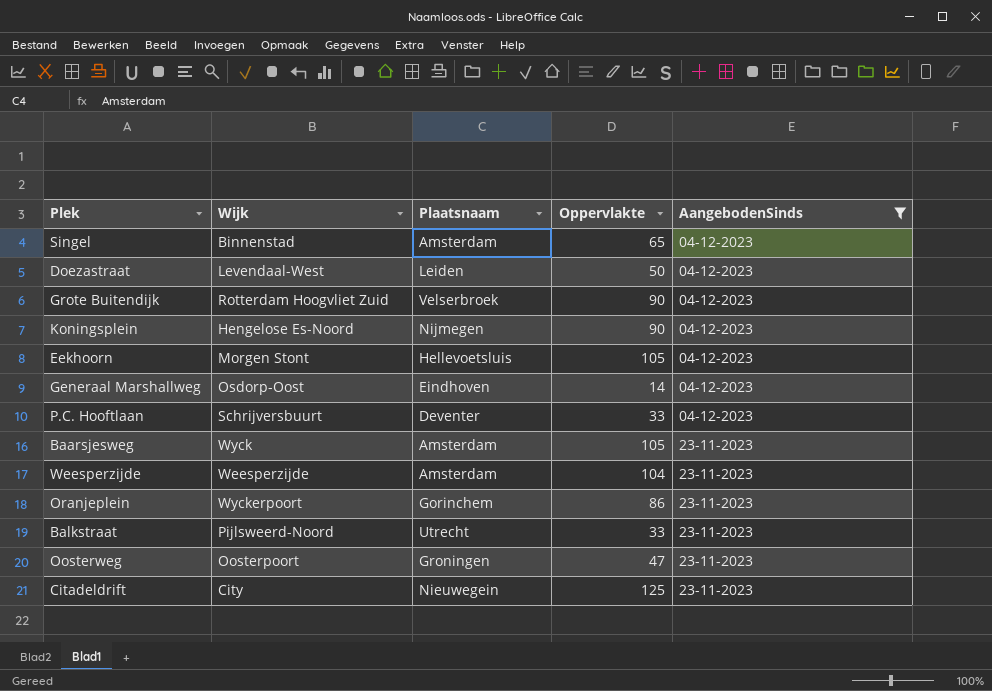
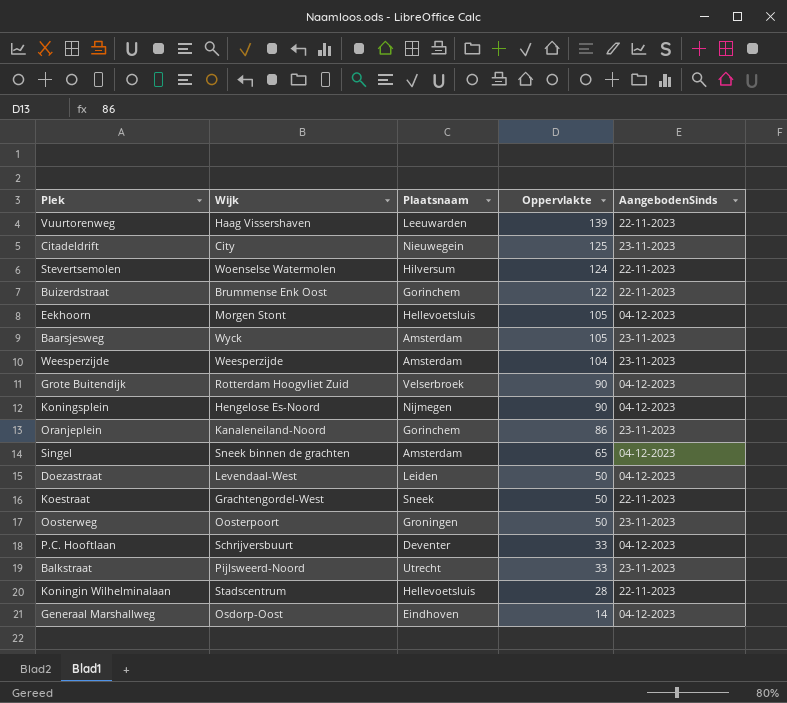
filter: AangebodenSinds != 22-11-2023 -> none
row order: AangebodenSinds ascending -> Oppervlakte descending
Oranjeplein | Wijk: Wyckerpoort -> Kanaleneiland-Noord
Singel | Wijk: Binnenstad -> Sneek binnen de grachten
Oosterweg | Oppervlakte: 47 -> 50

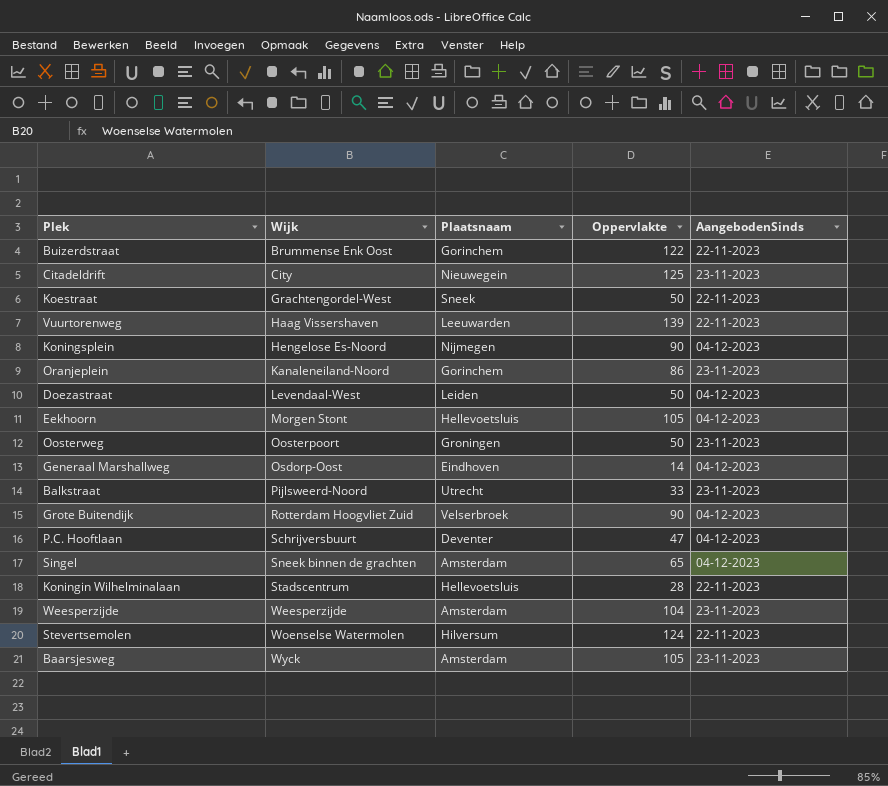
row order: Oppervlakte descending -> Wijk ascending
P.C. Hooftlaan | Oppervlakte: 33 -> 47

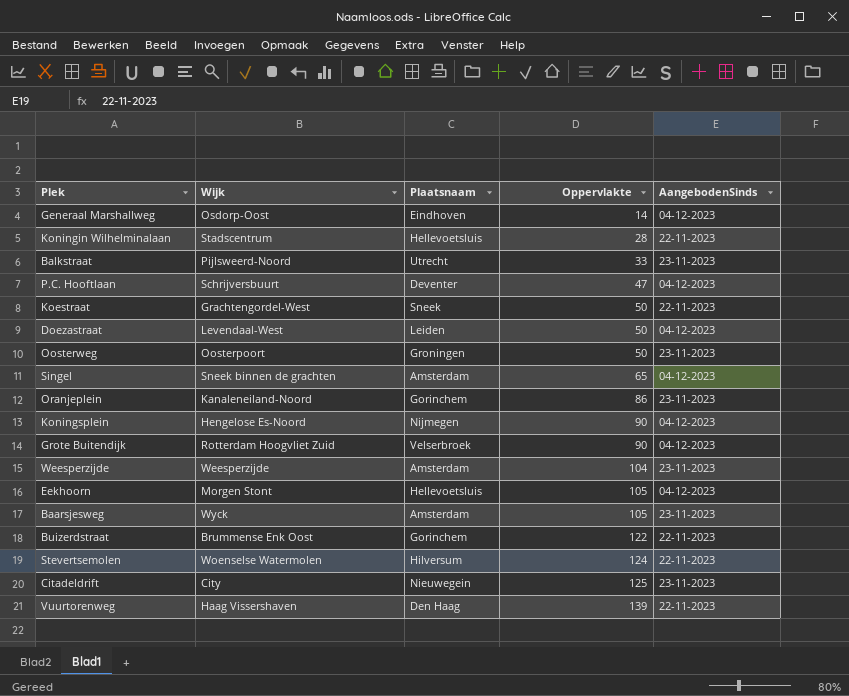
row order: Wijk ascending -> Oppervlakte ascending
Vuurtorenweg | Plaatsnaam: Leeuwarden -> Den Haag

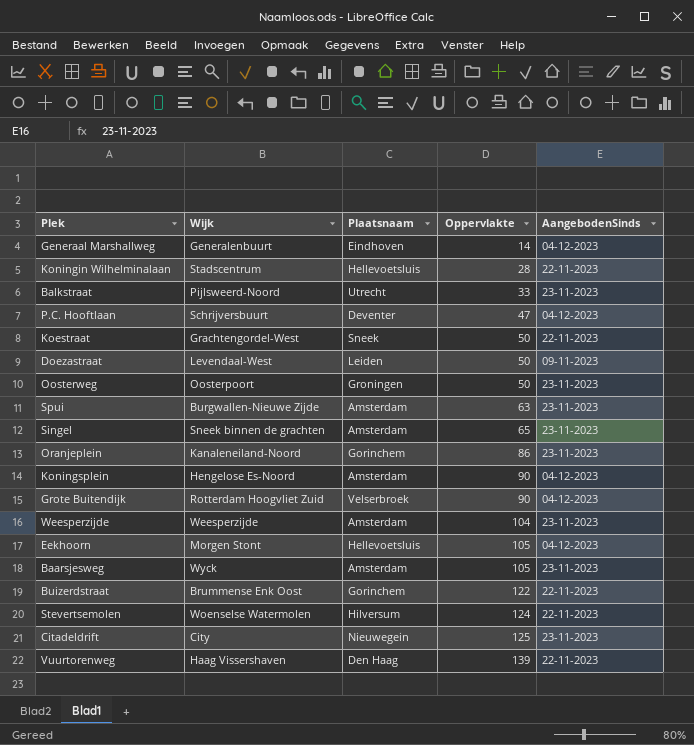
Generaal Marshallweg | Wijk: Osdorp-Oost -> Generalenbuurt
Doezastraat | AangebodenSinds: 04-12-2023 -> 09-11-2023
row Spui: none -> Burgwallen-Nieuwe Zijde | Amsterdam | 63 | 23-11-2023
Singel | AangebodenSinds: 04-12-2023 -> 23-11-2023
Koningsplein | Plaatsnaam: Nijmegen -> Amsterdam

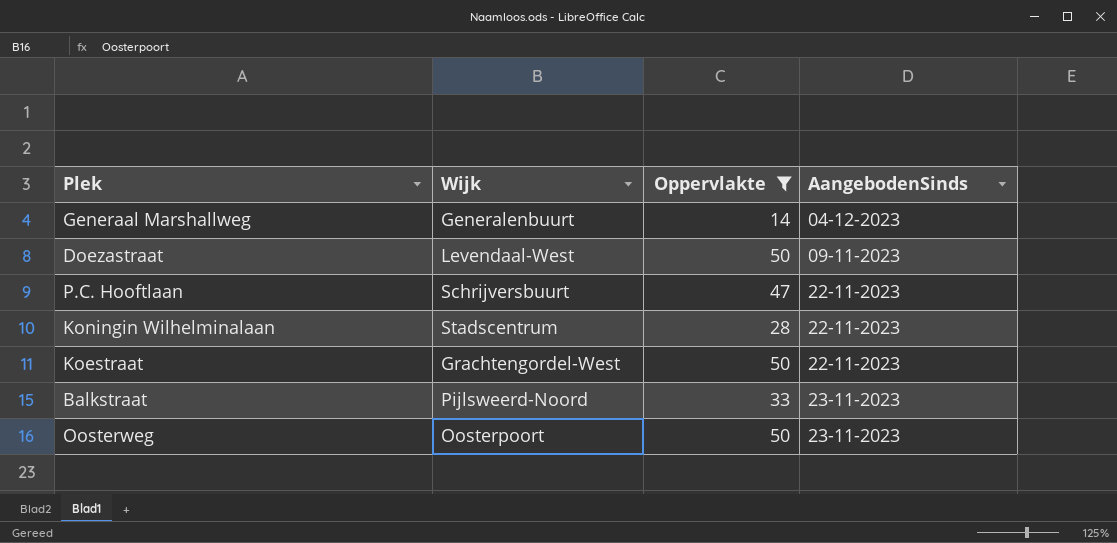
filter: none -> Oppervlakte <= 50
row order: Oppervlakte ascending -> AangebodenSinds ascending
column Plaatsnaam | position: 3 -> none
P.C. Hooftlaan | AangebodenSinds: 04-12-2023 -> 22-11-2023

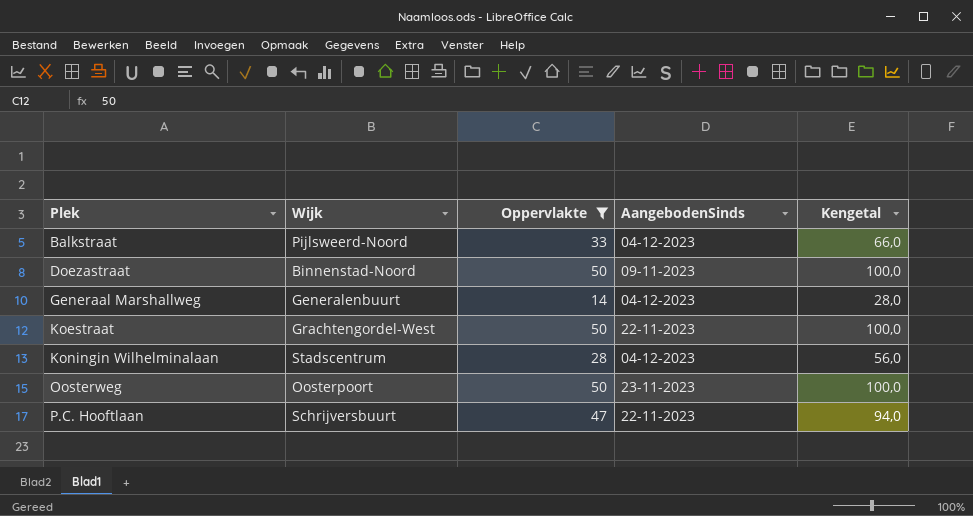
row order: AangebodenSinds ascending -> Plek ascending
column Kengetal | formula: none -> [Oppervlakte] * 2
Balkstraat | AangebodenSinds: 23-11-2023 -> 04-12-2023
Doezastraat | Wijk: Levendaal-West -> Binnenstad-Noord
Koningin Wilhelminalaan | AangebodenSinds: 22-11-2023 -> 04-12-2023

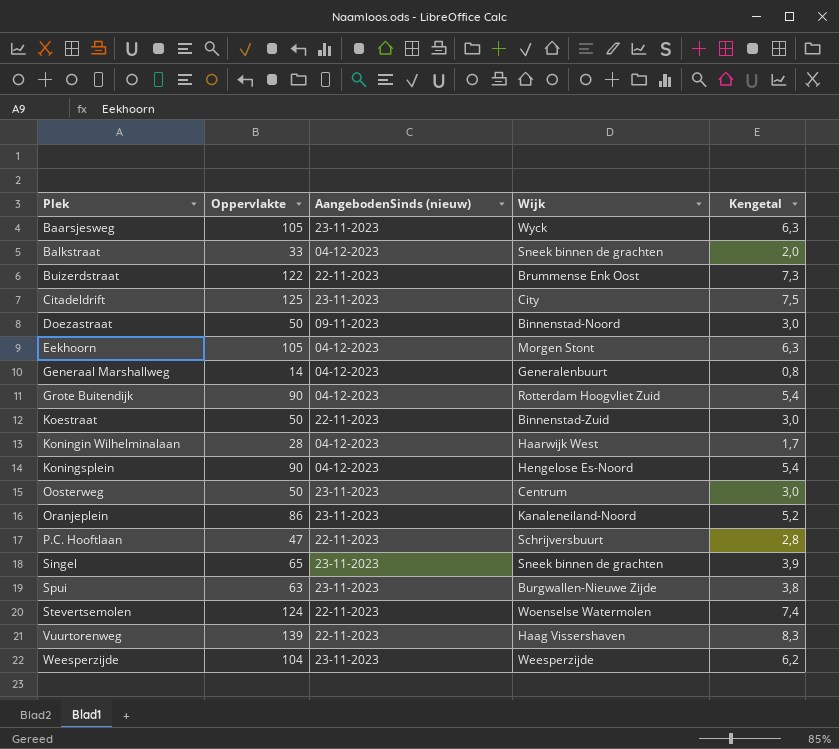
filter: Oppervlakte <= 50 -> none
column name: AangebodenSinds -> AangebodenSinds (nieuw)
column Wijk | position: 2 -> 4
column Kengetal | formula: [Oppervlakte] * 2 -> [Oppervlakte] * 0,06
Balkstraat | Wijk: Pijlsweerd-Noord -> Sneek binnen de grachten
Koestraat | Wijk: Grachtengordel-West -> Binnenstad-Zuid
Koningin Wilhelminalaan | Wijk: Stadscentrum -> Haarwijk West
Oosterweg | Wijk: Oosterpoort -> Centrum

